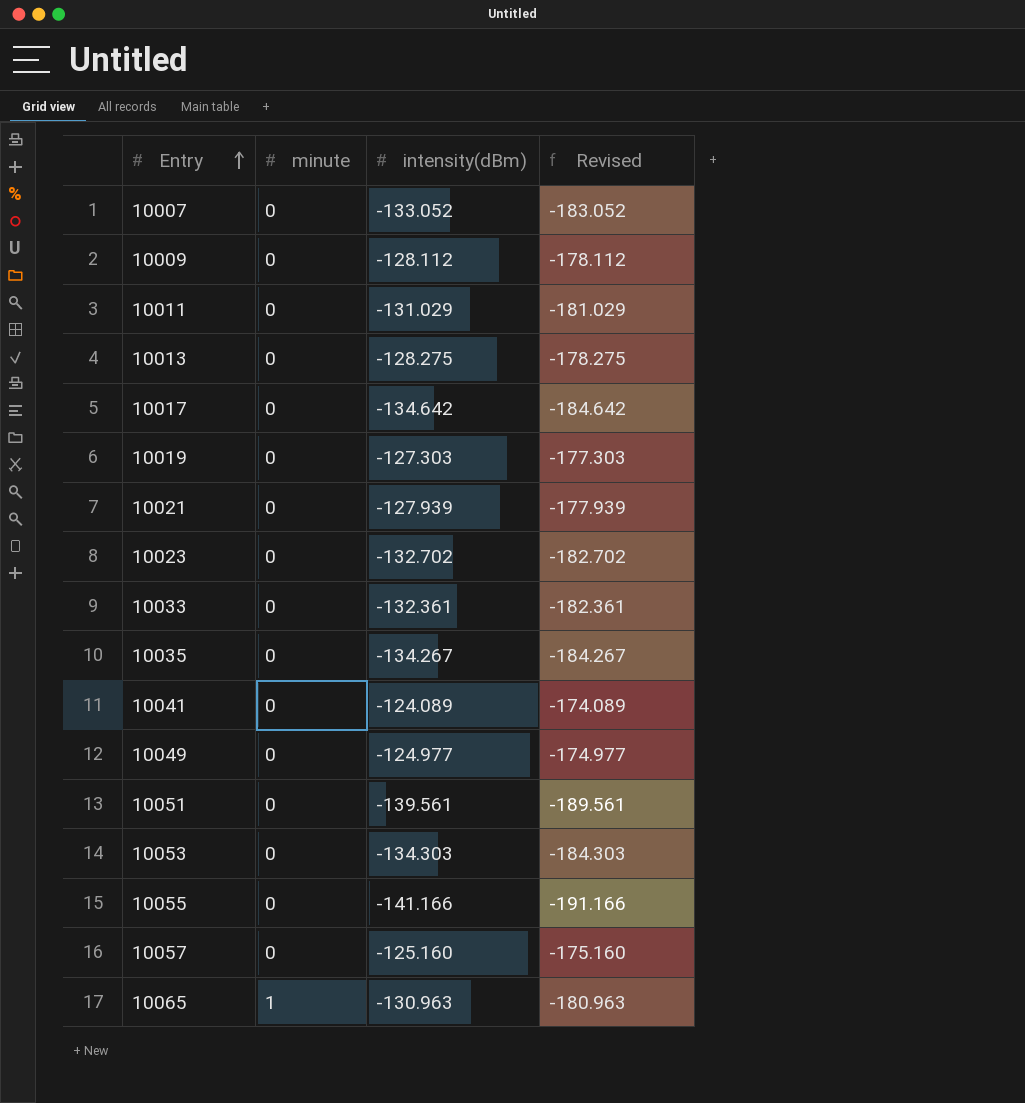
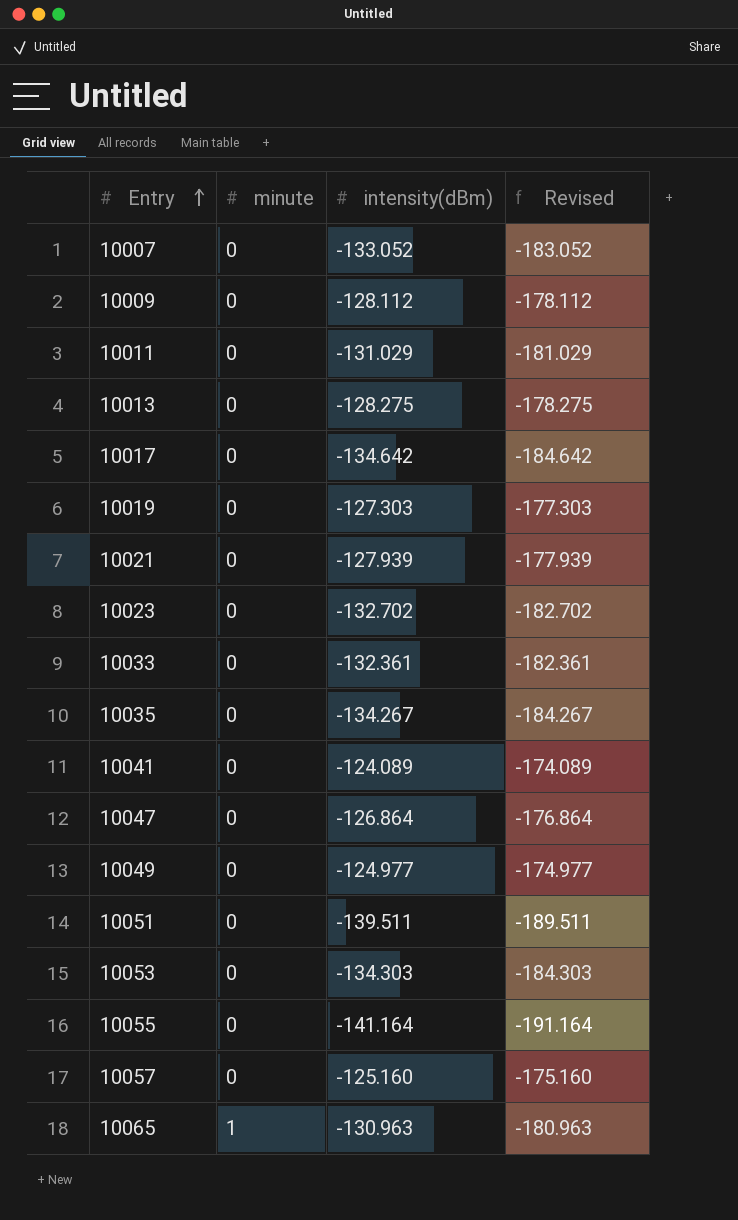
row 10047: none -> 0 | -126.864 | -176.864
10051 | intensity(dBm): -139.561 -> -139.511
10051 | Revised: -189.561 -> -189.511
10055 | intensity(dBm): -141.166 -> -141.164
10055 | Revised: -191.166 -> -191.164

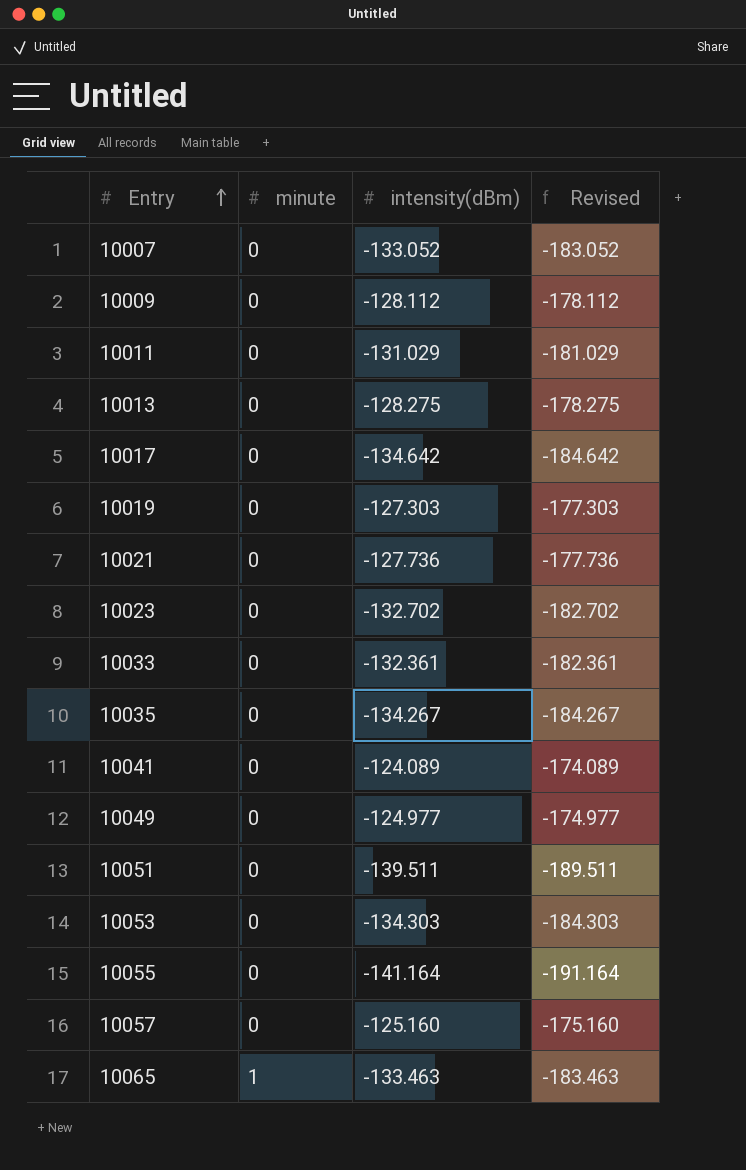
row 10047: 0 | -126.864 | -176.864 -> none
10021 | intensity(dBm): -127.939 -> -127.736
10021 | Revised: -177.939 -> -177.736
10065 | intensity(dBm): -130.963 -> -133.463
10065 | Revised: -180.963 -> -183.463

